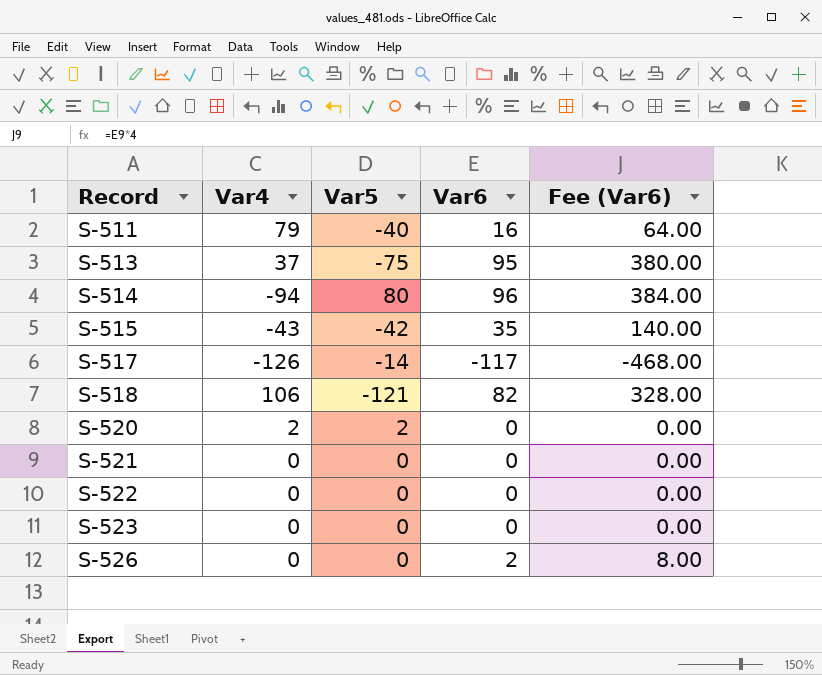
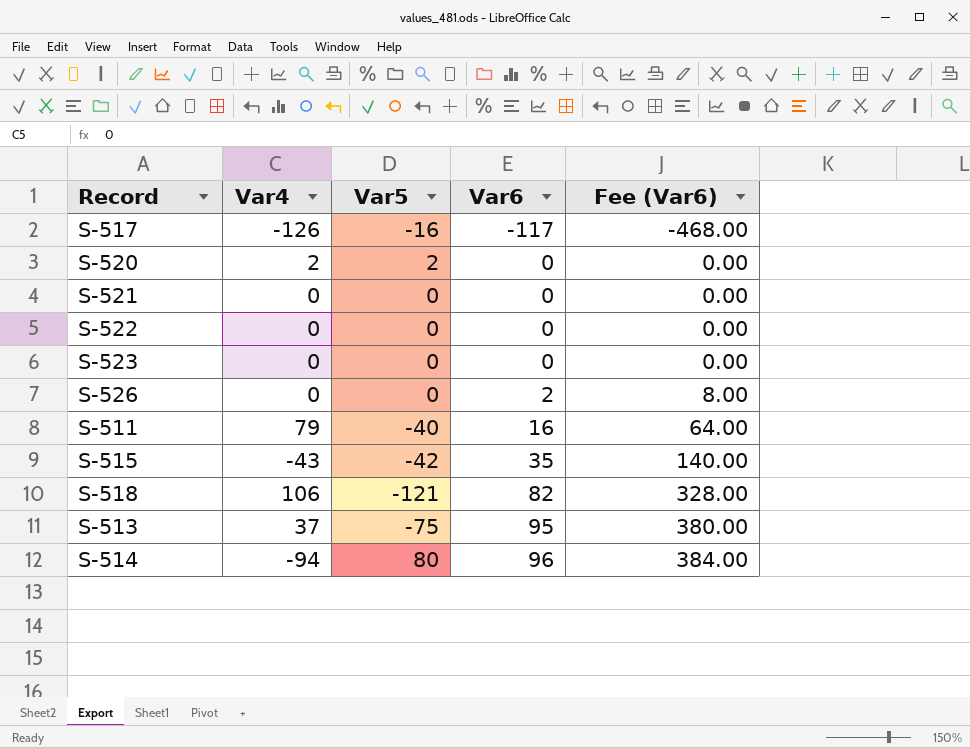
row order: Record ascending -> Var6 ascending
S-517 | Var5: -14 -> -16

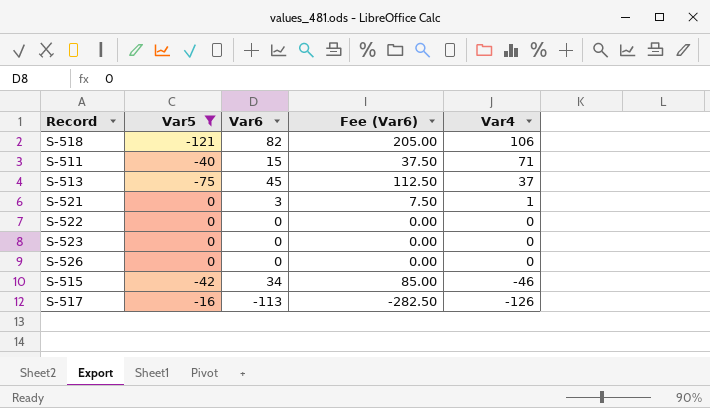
filter: none -> Var5 <= 0
row order: Var6 ascending -> Var4 descending
column Fee (Var6) | formula: [Var6] * 4 -> [Var6] * 2.5
column Var4 | position: 2 -> 5
S-511 | Var6: 16 -> 15
S-511 | Var4: 79 -> 71
S-513 | Var6: 95 -> 45
S-521 | Var6: 0 -> 3
S-521 | Var4: 0 -> 1
S-526 | Var6: 2 -> 0
S-515 | Var6: 35 -> 34
S-515 | Var4: -43 -> -46
S-517 | Var6: -117 -> -113

